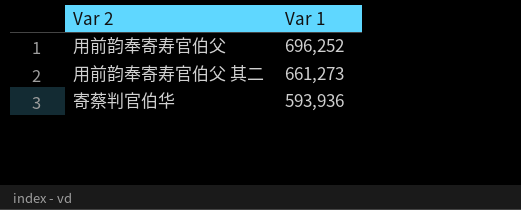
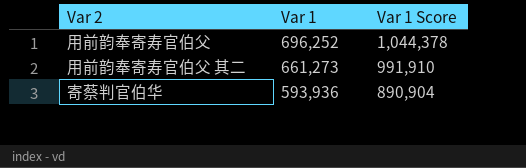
column Var 1 Score | formula: none -> [Var 1] * 1.5

